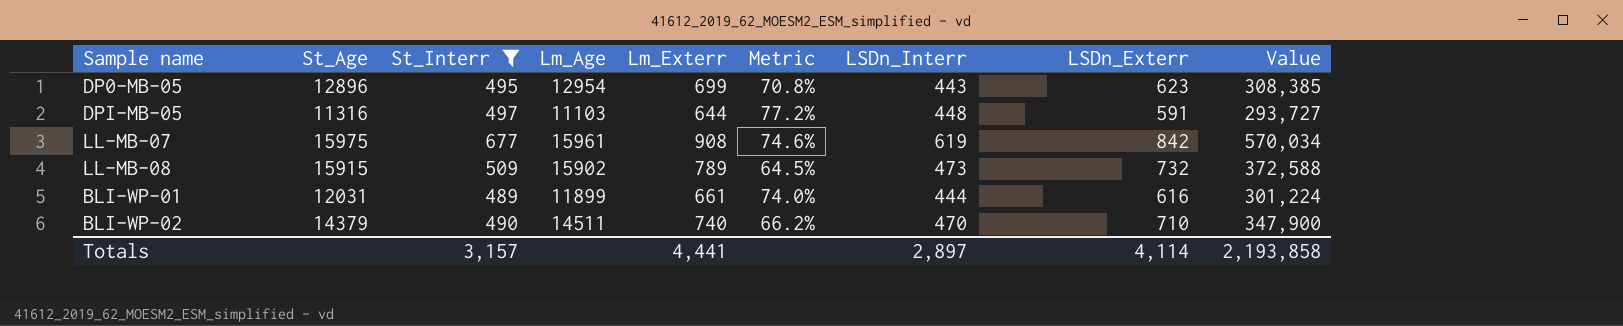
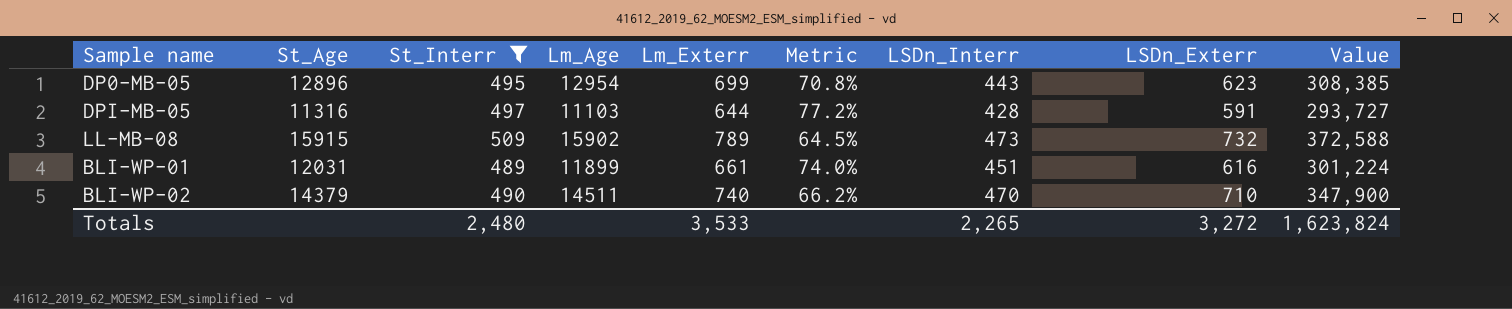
row LL-MB-07: 15975 | 677 | 15961 | 908 | 74.6% | 619 | 842 | 570,034 -> none
DPI-MB-05 | LSDn_Interr: 448 -> 428
BLI-WP-01 | LSDn_Interr: 444 -> 451
Totals | St_Interr: 3,157 -> 2,480
Totals | Lm_Exterr: 4,441 -> 3,533
Totals | LSDn_Interr: 2,897 -> 2,265
Totals | LSDn_Exterr: 4,114 -> 3,272
Totals | Value: 2,193,858 -> 1,623,824

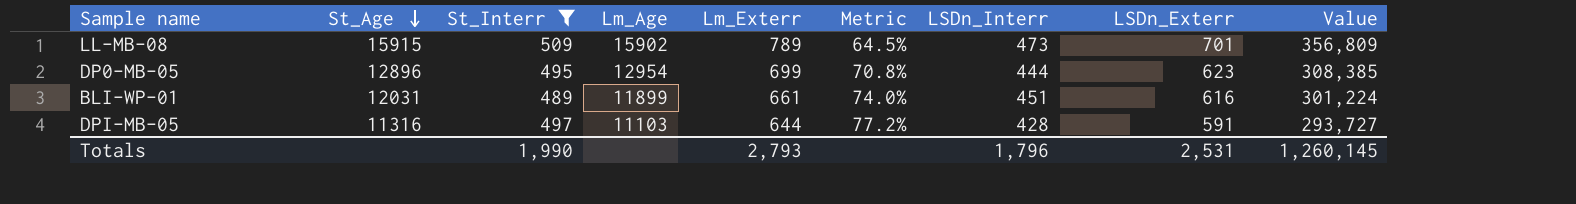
row order: none -> St_Age descending
row BLI-WP-02: 14379 | 490 | 14511 | 740 | 66.2% | 470 | 710 | 347,900 -> none
LL-MB-08 | LSDn_Exterr: 732 -> 701
LL-MB-08 | Value: 372,588 -> 356,809
DP0-MB-05 | LSDn_Interr: 443 -> 444
Totals | St_Interr: 2,480 -> 1,990
Totals | Lm_Exterr: 3,533 -> 2,793
Totals | LSDn_Interr: 2,265 -> 1,796
Totals | LSDn_Exterr: 3,272 -> 2,531
Totals | Value: 1,623,824 -> 1,260,145

